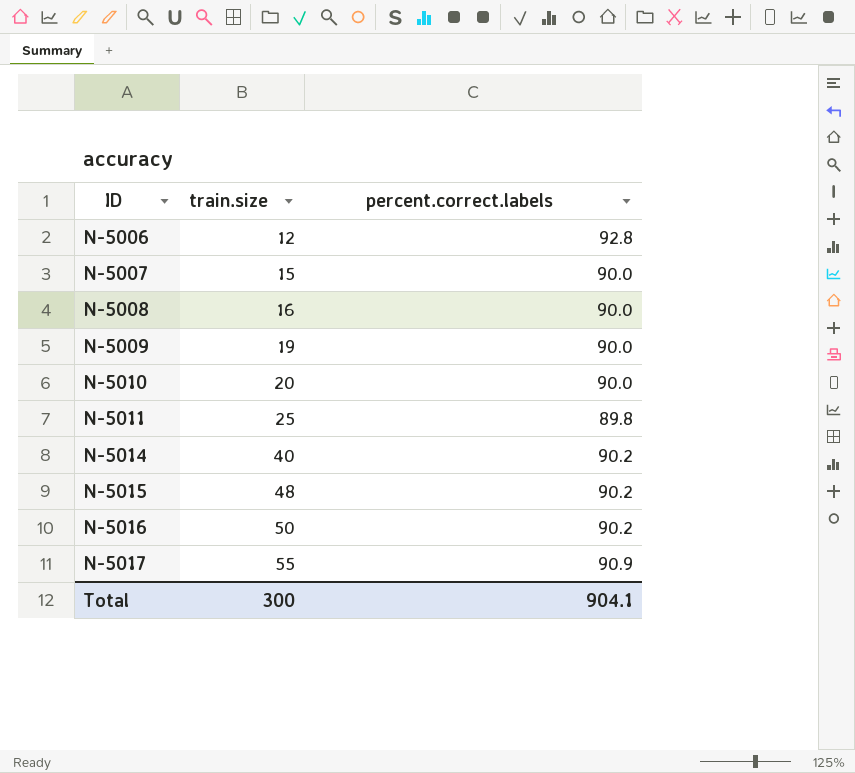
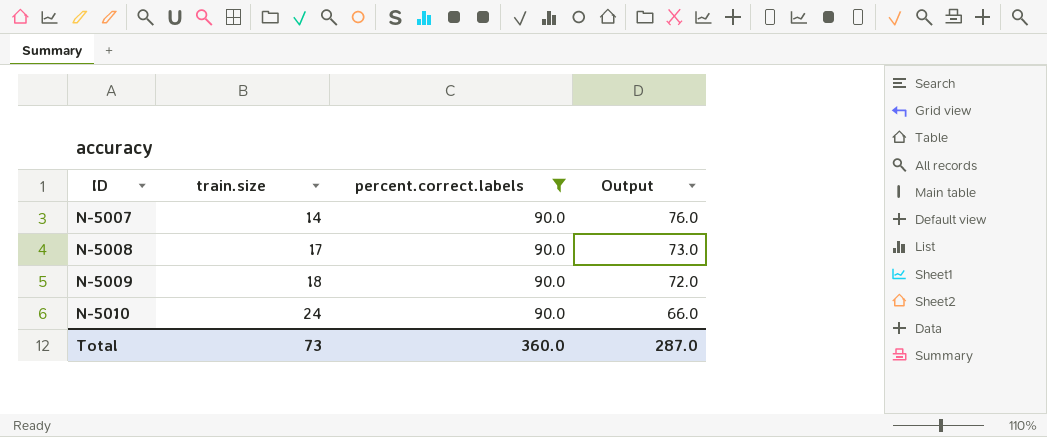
filter: none -> percent.correct.labels = 90.0
column Output | formula: none -> [percent.correct.labels] - [train.size]
N-5007 | train.size: 15 -> 14
N-5008 | train.size: 16 -> 17
N-5009 | train.size: 19 -> 18
N-5010 | train.size: 20 -> 24
Total | train.size: 300 -> 73
Total | percent.correct.labels: 904.1 -> 360.0

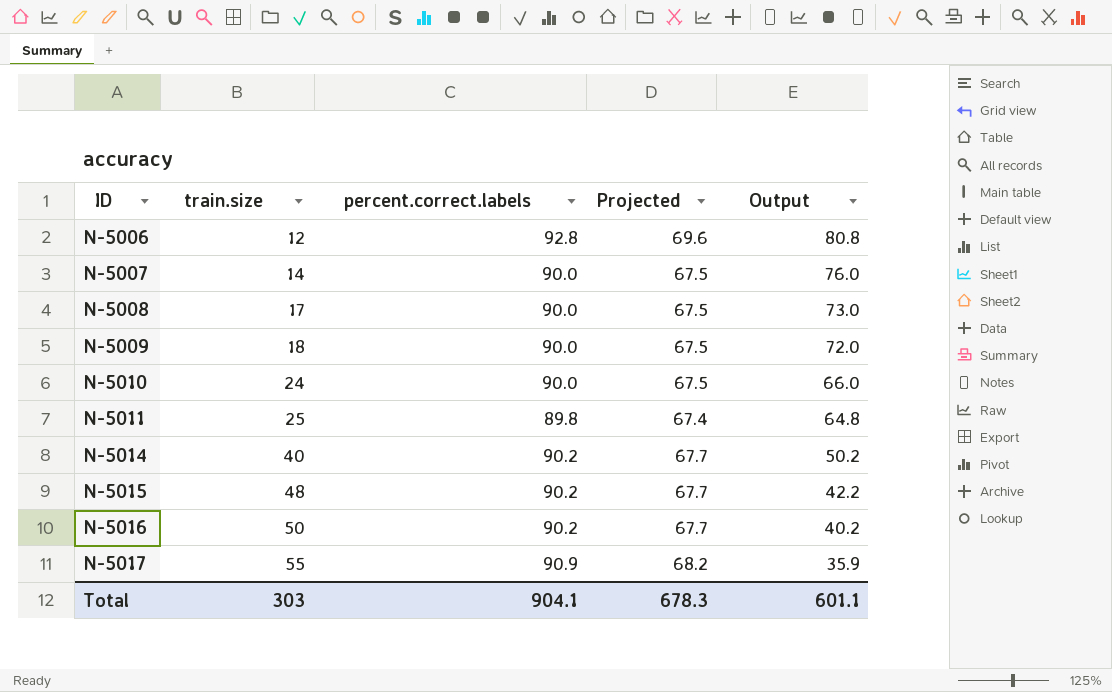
filter: percent.correct.labels = 90.0 -> none
column Projected | formula: none -> [percent.correct.labels] * 0.75
Total | train.size: 73 -> 303
Total | percent.correct.labels: 360.0 -> 904.1
Total | Output: 287.0 -> 601.1

